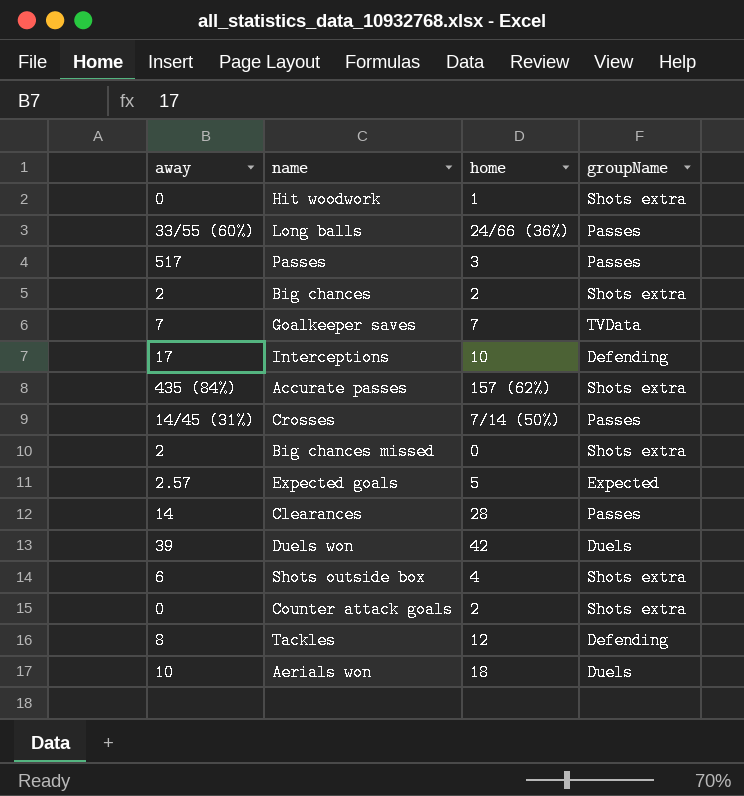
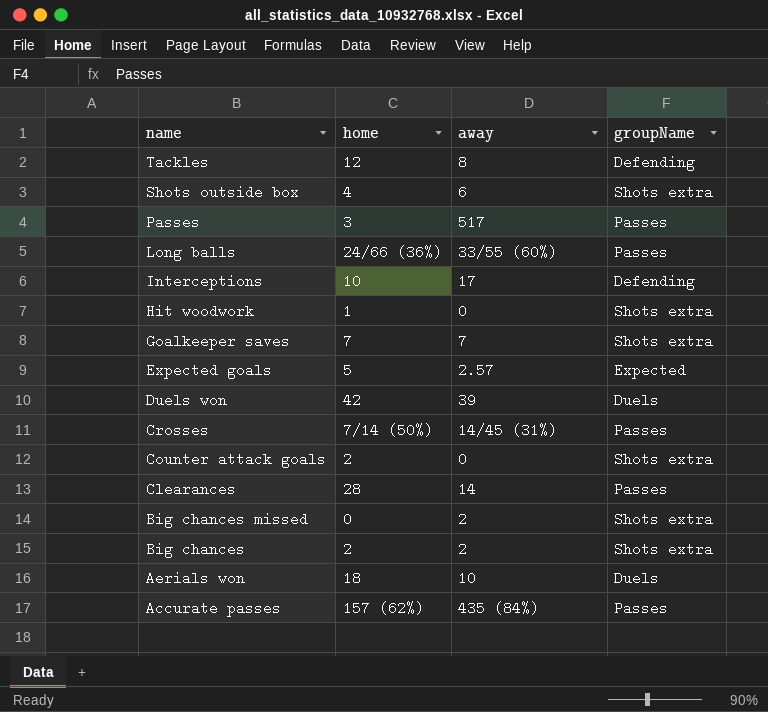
row order: none -> name descending
column away | position: 1 -> 3
Goalkeeper saves | groupName: TVData -> Shots extra
Accurate passes | groupName: Shots extra -> Passes

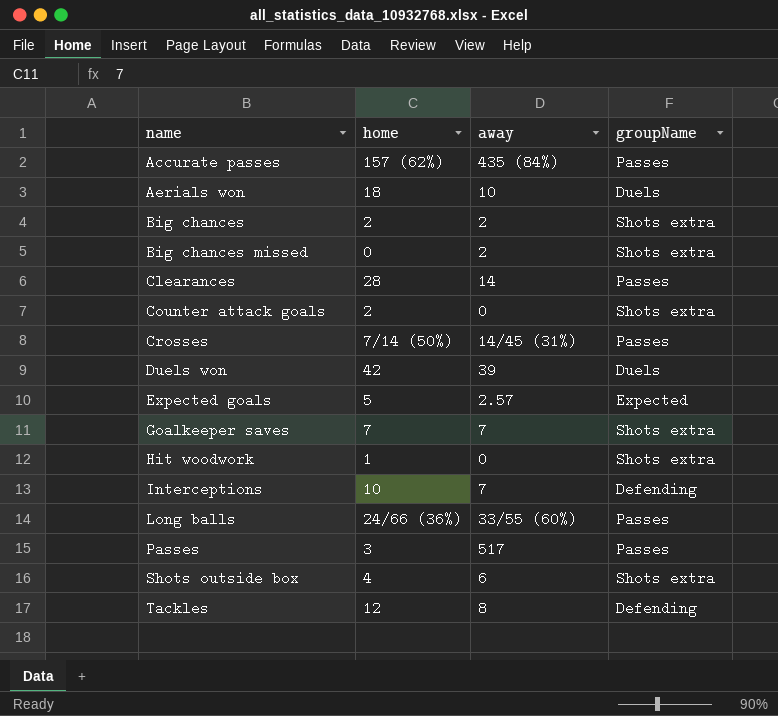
row order: name descending -> name ascending
Interceptions | away: 17 -> 7

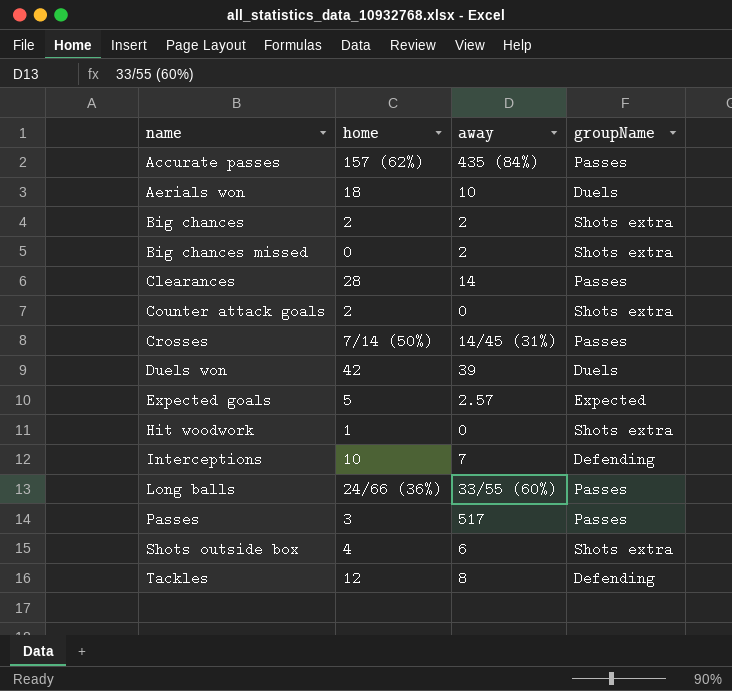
row Goalkeeper saves: 7 | 7 | Shots extra -> none

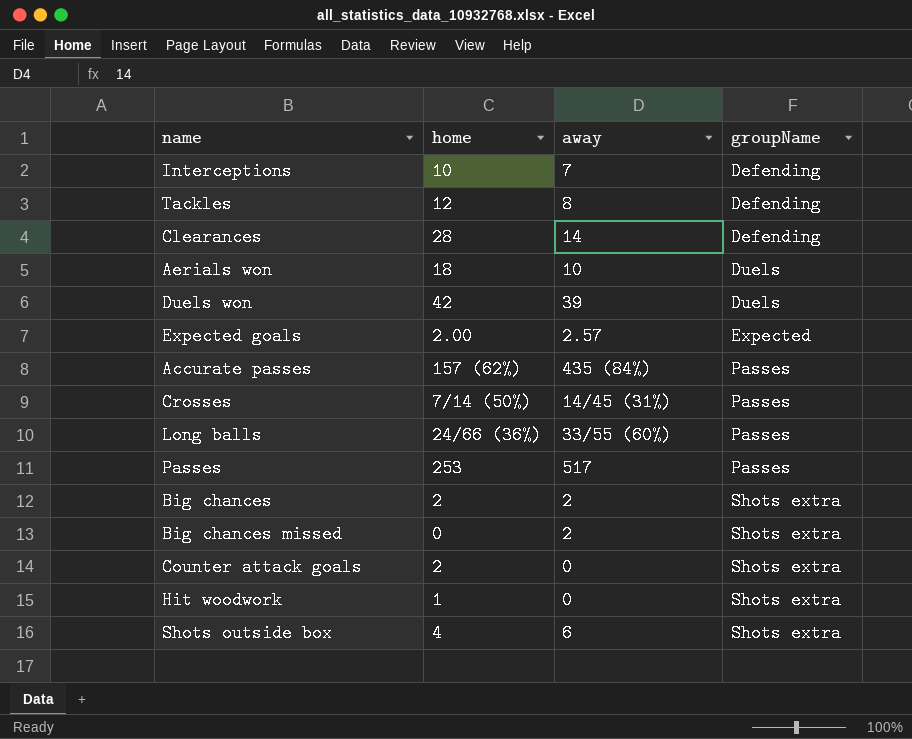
row order: name ascending -> groupName ascending
Clearances | groupName: Passes -> Defending
Expected goals | home: 5 -> 2.00
Passes | home: 3 -> 253

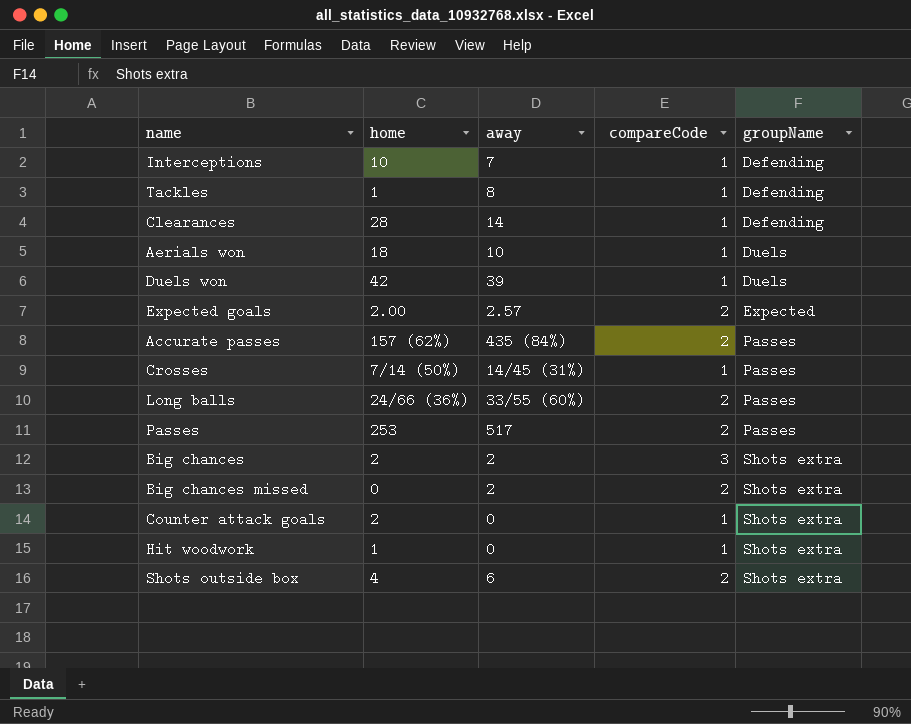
column compareCode | position: none -> 4
Tackles | home: 12 -> 1

